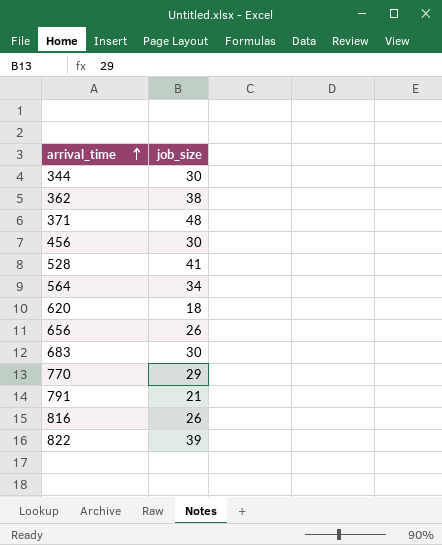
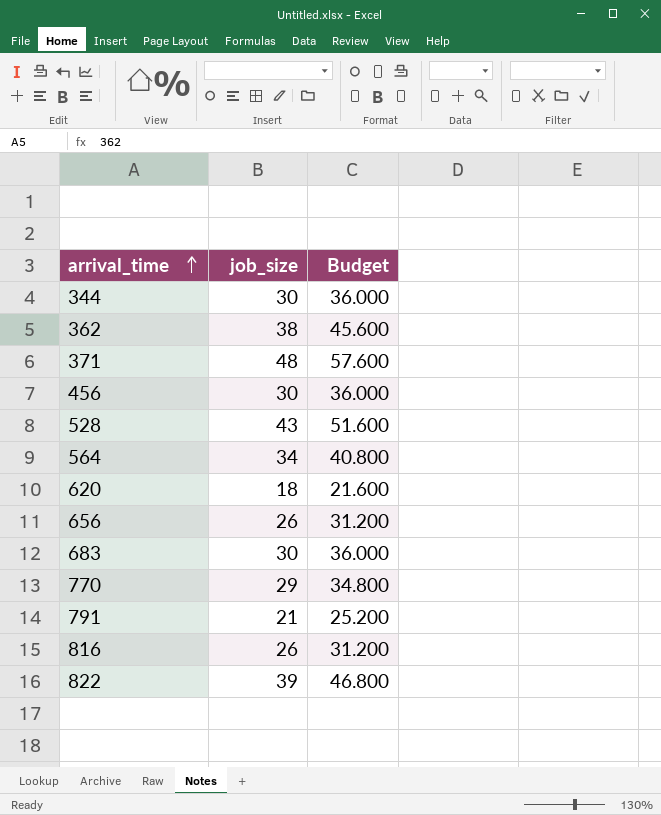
column Budget | formula: none -> [job_size] * 1.2
528 | job_size: 41 -> 43

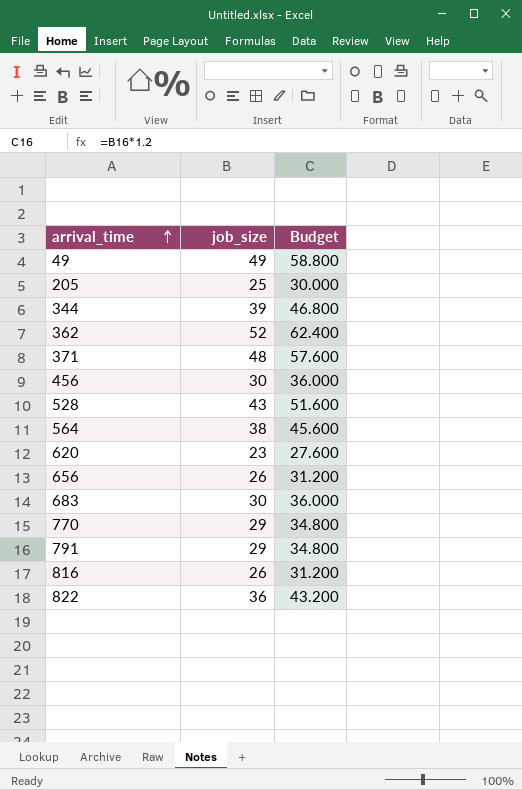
row 49: none -> 49 | 58.800
row 205: none -> 25 | 30.000
344 | job_size: 30 -> 39
344 | Budget: 36.000 -> 46.800
362 | job_size: 38 -> 52
362 | Budget: 45.600 -> 62.400
564 | job_size: 34 -> 38
564 | Budget: 40.800 -> 45.600
620 | job_size: 18 -> 23
620 | Budget: 21.600 -> 27.600
791 | job_size: 21 -> 29
791 | Budget: 25.200 -> 34.800
822 | job_size: 39 -> 36
822 | Budget: 46.800 -> 43.200

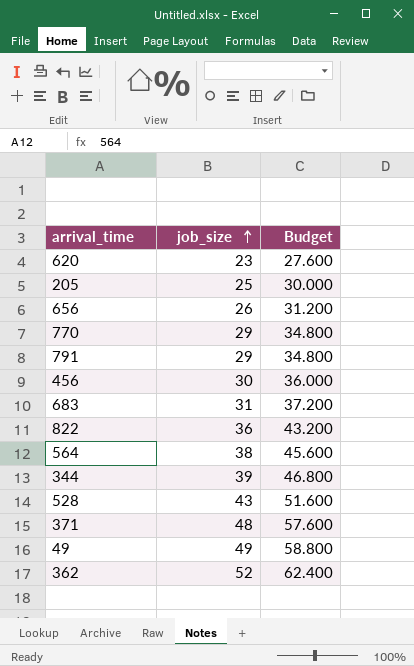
row order: arrival_time ascending -> job_size ascending
row 816: 26 | 31.200 -> none
683 | job_size: 30 -> 31
683 | Budget: 36.000 -> 37.200

